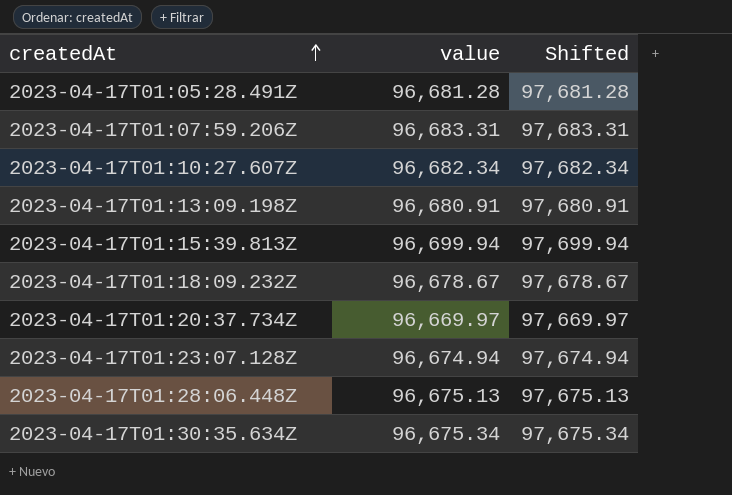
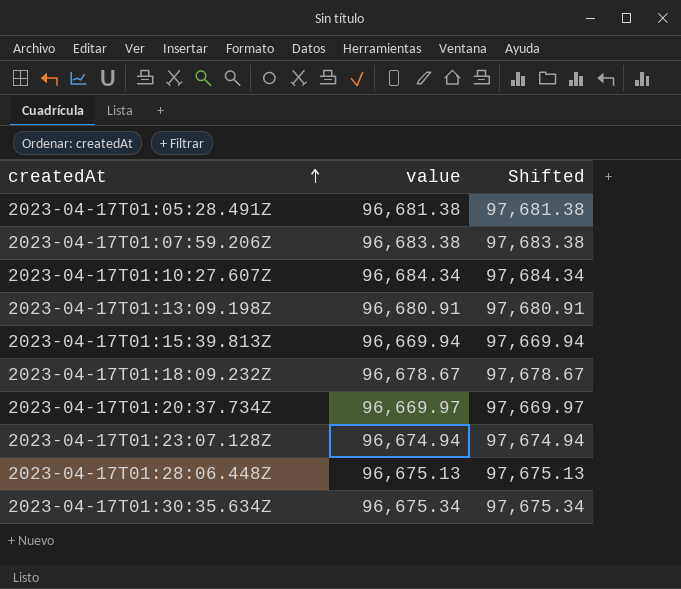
2023-04-17T01:05:28.491Z | value: 96,681.28 -> 96,681.38
2023-04-17T01:05:28.491Z | Shifted: 97,681.28 -> 97,681.38
2023-04-17T01:07:59.206Z | value: 96,683.31 -> 96,683.38
2023-04-17T01:07:59.206Z | Shifted: 97,683.31 -> 97,683.38
2023-04-17T01:10:27.607Z | value: 96,682.34 -> 96,684.34
2023-04-17T01:10:27.607Z | Shifted: 97,682.34 -> 97,684.34
2023-04-17T01:15:39.813Z | value: 96,699.94 -> 96,669.94
2023-04-17T01:15:39.813Z | Shifted: 97,699.94 -> 97,669.94

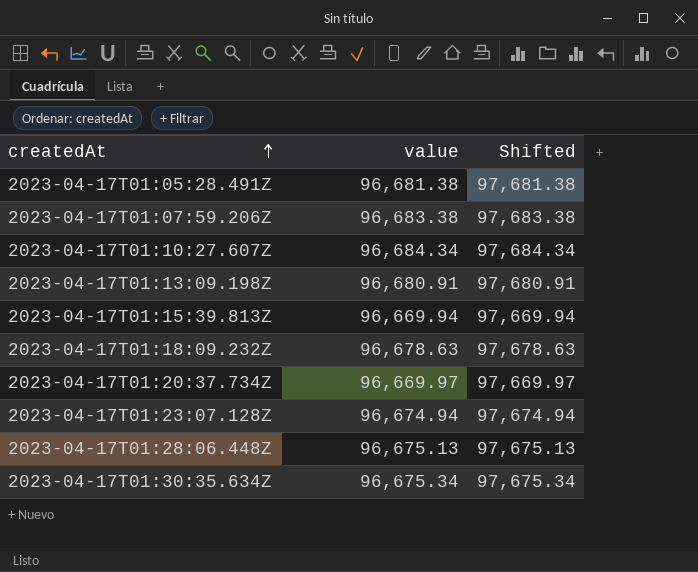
2023-04-17T01:18:09.232Z | value: 96,678.67 -> 96,678.63
2023-04-17T01:18:09.232Z | Shifted: 97,678.67 -> 97,678.63

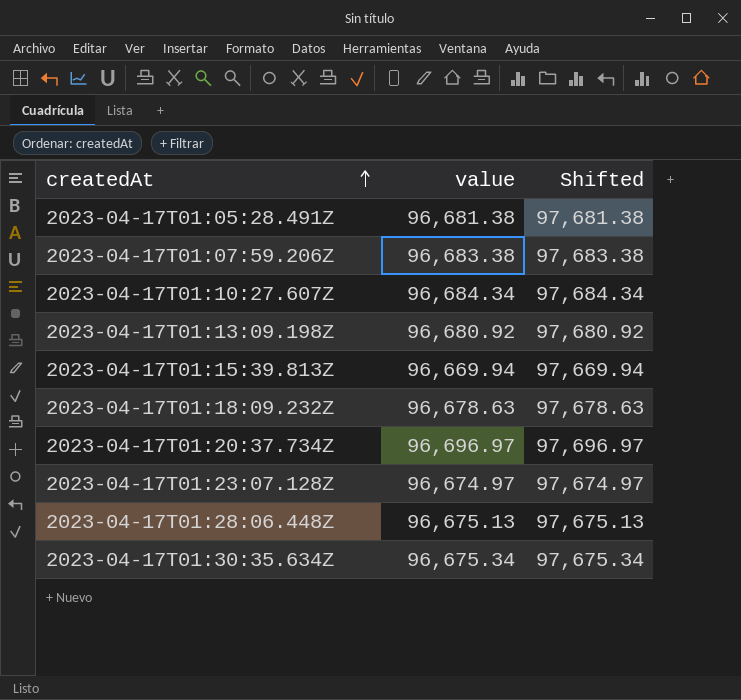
2023-04-17T01:13:09.198Z | value: 96,680.91 -> 96,680.92
2023-04-17T01:13:09.198Z | Shifted: 97,680.91 -> 97,680.92
2023-04-17T01:20:37.734Z | value: 96,669.97 -> 96,696.97
2023-04-17T01:20:37.734Z | Shifted: 97,669.97 -> 97,696.97
2023-04-17T01:23:07.128Z | value: 96,674.94 -> 96,674.97
2023-04-17T01:23:07.128Z | Shifted: 97,674.94 -> 97,674.97

